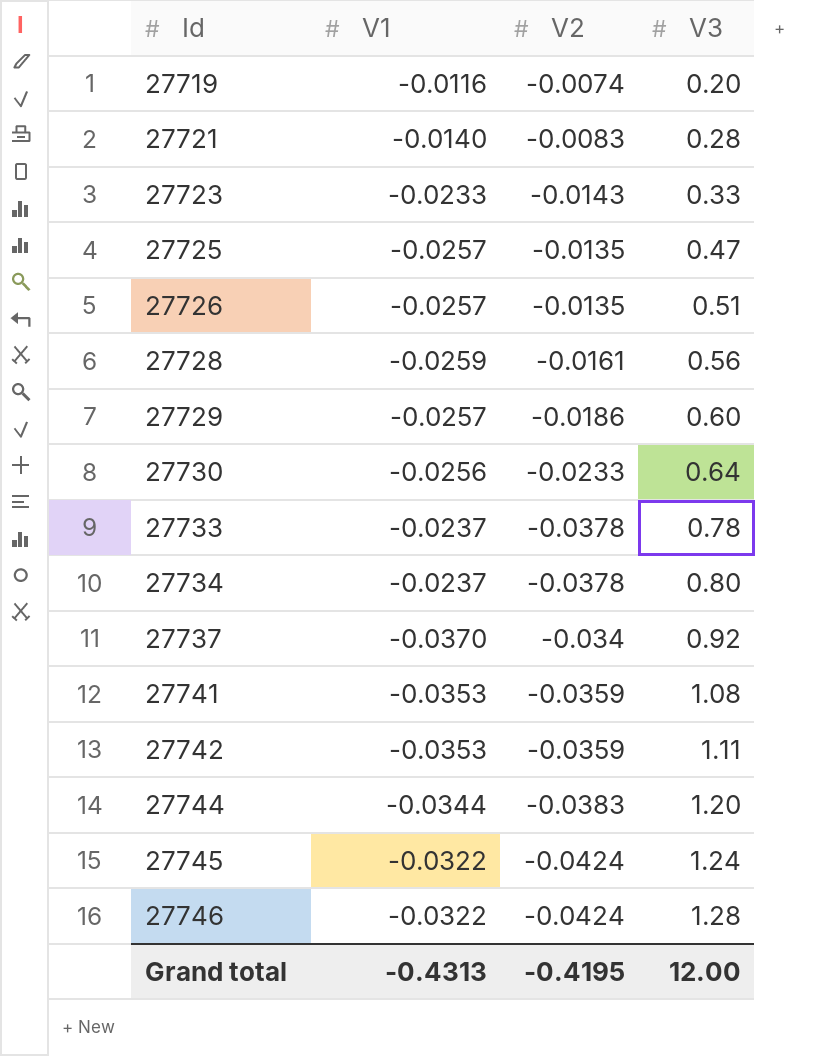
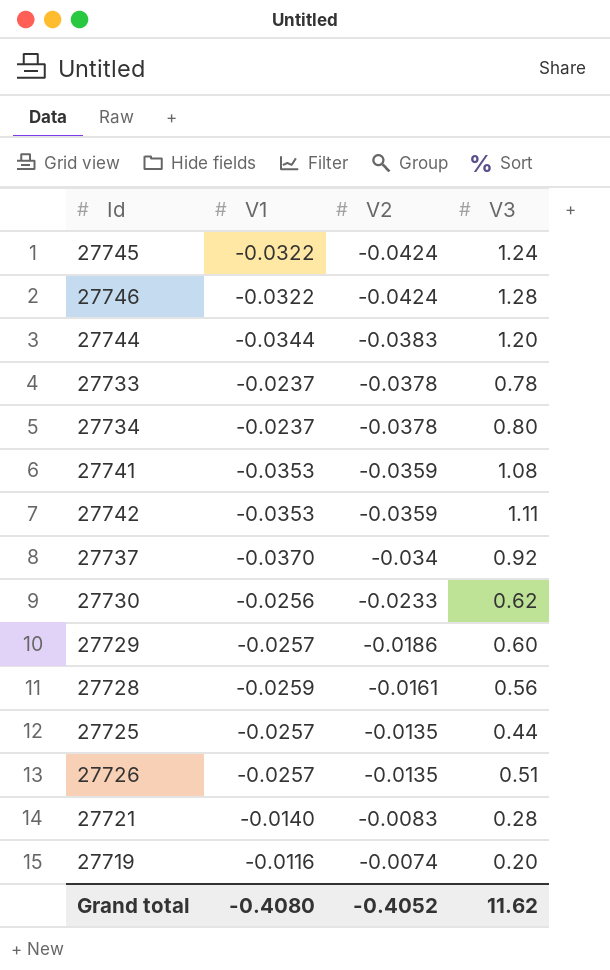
row order: Id ascending -> V2 ascending
row 27723: -0.0233 | -0.0143 | 0.33 -> none
27730 | V3: 0.64 -> 0.62
27725 | V3: 0.47 -> 0.44
Grand total | V1: -0.4313 -> -0.4080
Grand total | V2: -0.4195 -> -0.4052
Grand total | V3: 12.00 -> 11.62

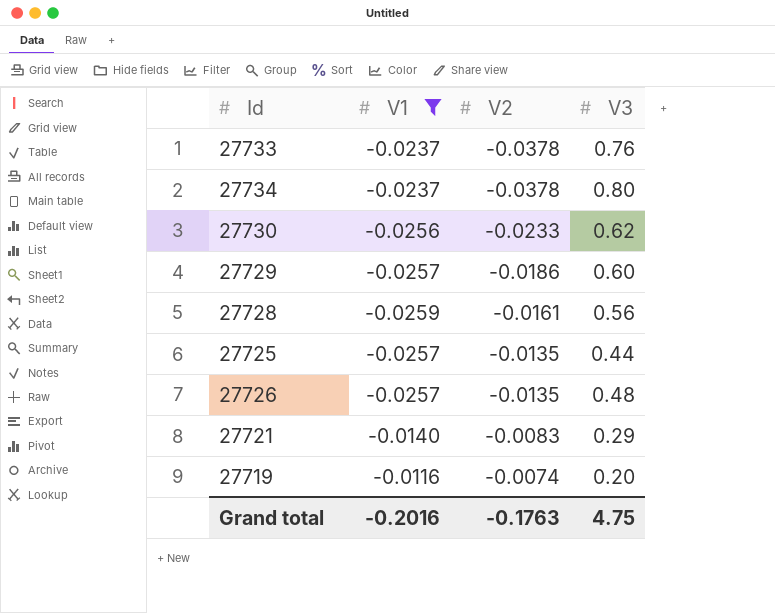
filter: none -> V1 >= -0.0259
27733 | V3: 0.78 -> 0.76
27726 | V3: 0.51 -> 0.48
27721 | V3: 0.28 -> 0.29
Grand total | V1: -0.4080 -> -0.2016
Grand total | V2: -0.4052 -> -0.1763
Grand total | V3: 11.62 -> 4.75

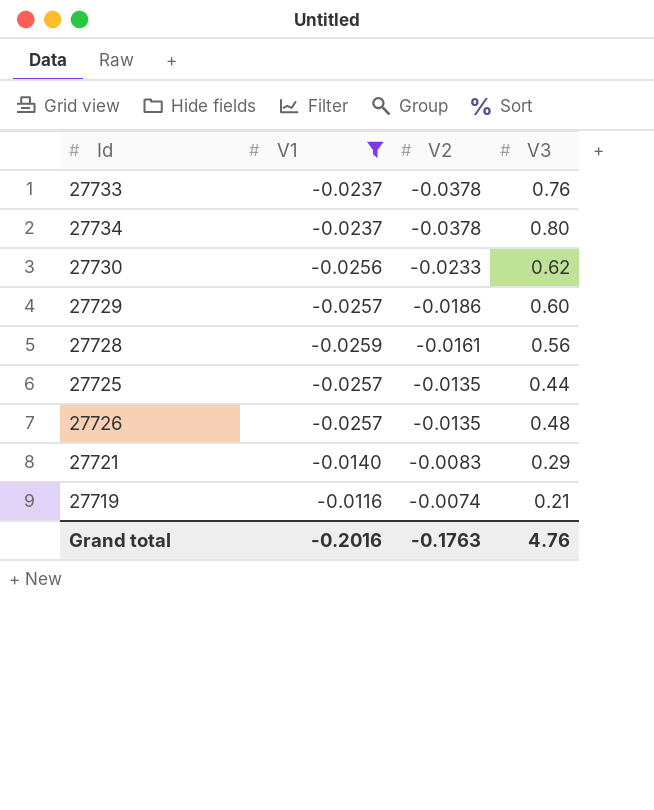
27719 | V3: 0.20 -> 0.21
Grand total | V3: 4.75 -> 4.76

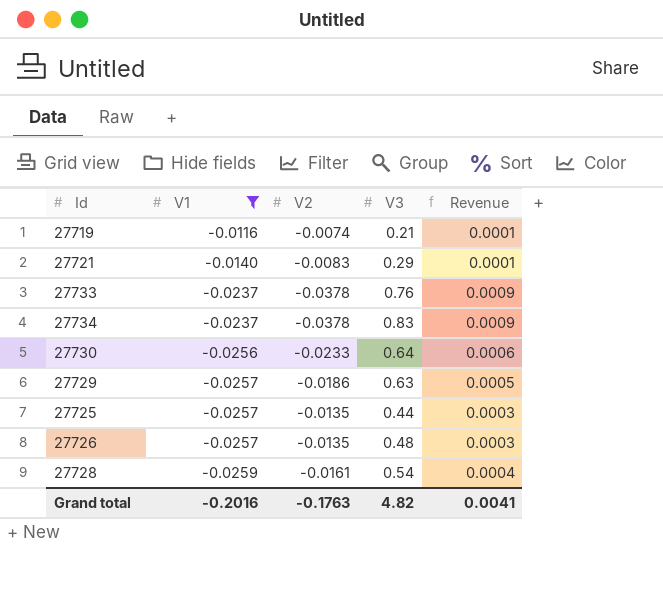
row order: V2 ascending -> V1 descending
column Revenue | formula: none -> [V1] * [V2]
27734 | V3: 0.80 -> 0.83
27730 | V3: 0.62 -> 0.64
27729 | V3: 0.60 -> 0.63
27728 | V3: 0.56 -> 0.54
Grand total | V3: 4.76 -> 4.82

